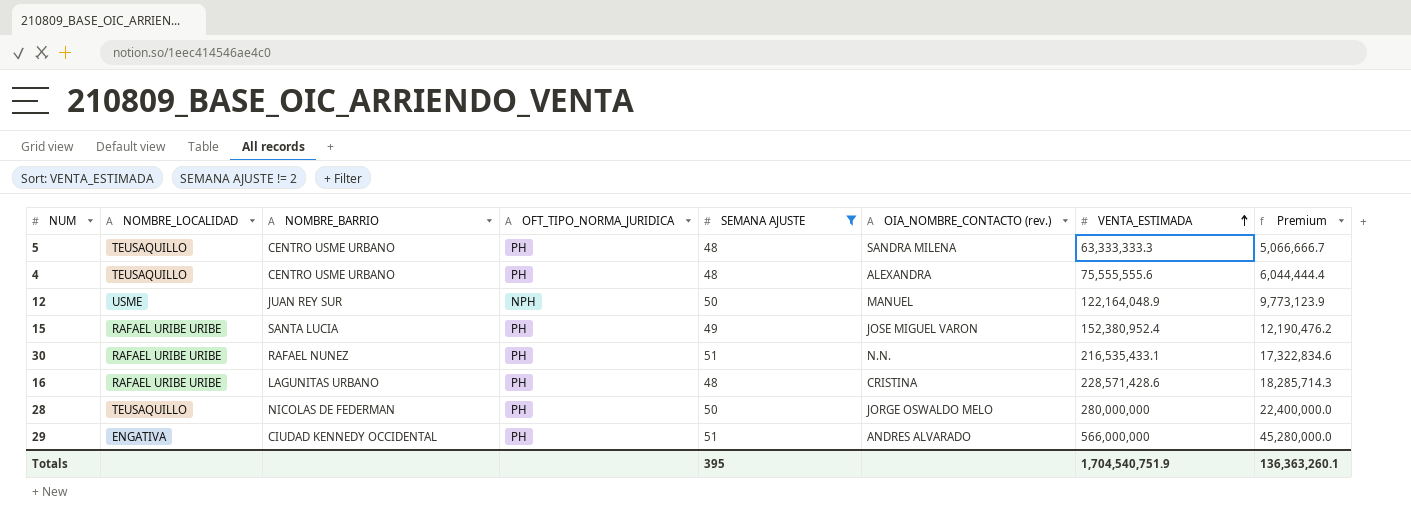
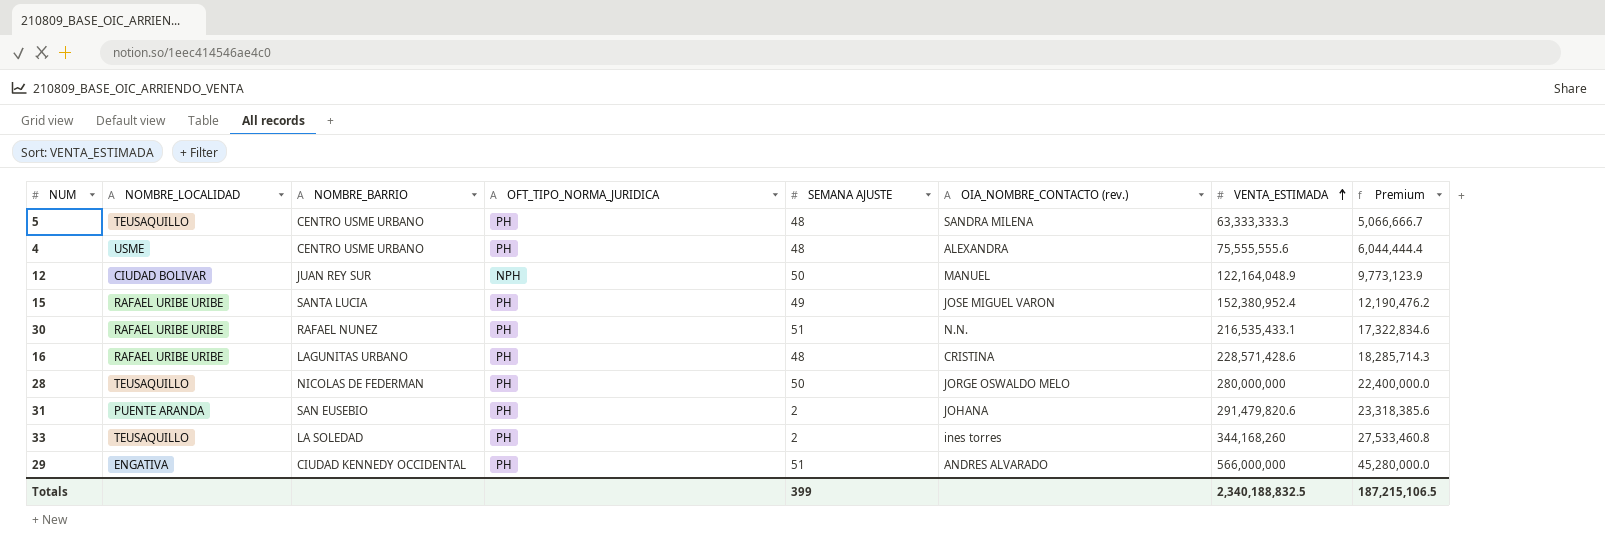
filter: SEMANA AJUSTE != 2 -> none
4 | NOMBRE_LOCALIDAD: TEUSAQUILLO -> USME
12 | NOMBRE_LOCALIDAD: USME -> CIUDAD BOLIVAR
Totals | SEMANA AJUSTE: 395 -> 399
Totals | VENTA_ESTIMADA: 1,704,540,751.9 -> 2,340,188,832.5
Totals | Premium: 136,363,260.1 -> 187,215,106.5

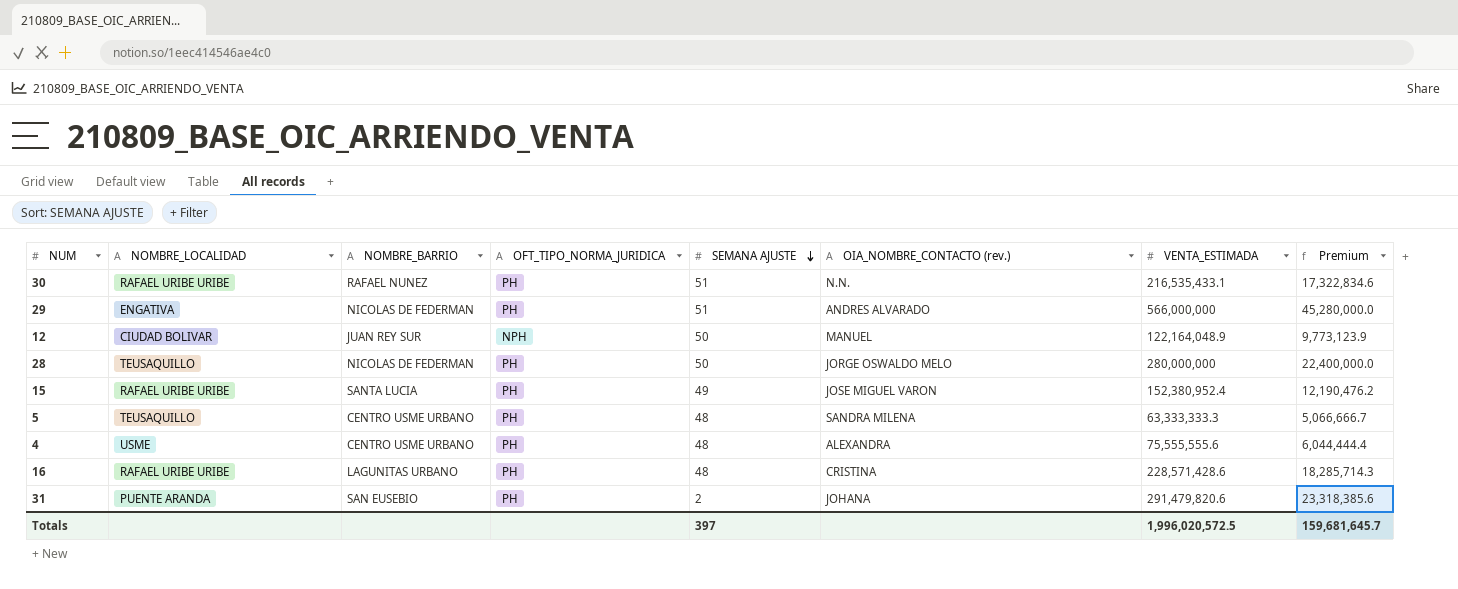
row order: VENTA_ESTIMADA ascending -> SEMANA AJUSTE descending
row 33: TEUSAQUILLO | LA SOLEDAD | PH | 2 | ines torres | 344,168,260 | 27,533,460.8 -> none
29 | NOMBRE_BARRIO: CIUDAD KENNEDY OCCIDENTAL -> NICOLAS DE FEDERMAN
Totals | SEMANA AJUSTE: 399 -> 397
Totals | VENTA_ESTIMADA: 2,340,188,832.5 -> 1,996,020,572.5
Totals | Premium: 187,215,106.5 -> 159,681,645.7

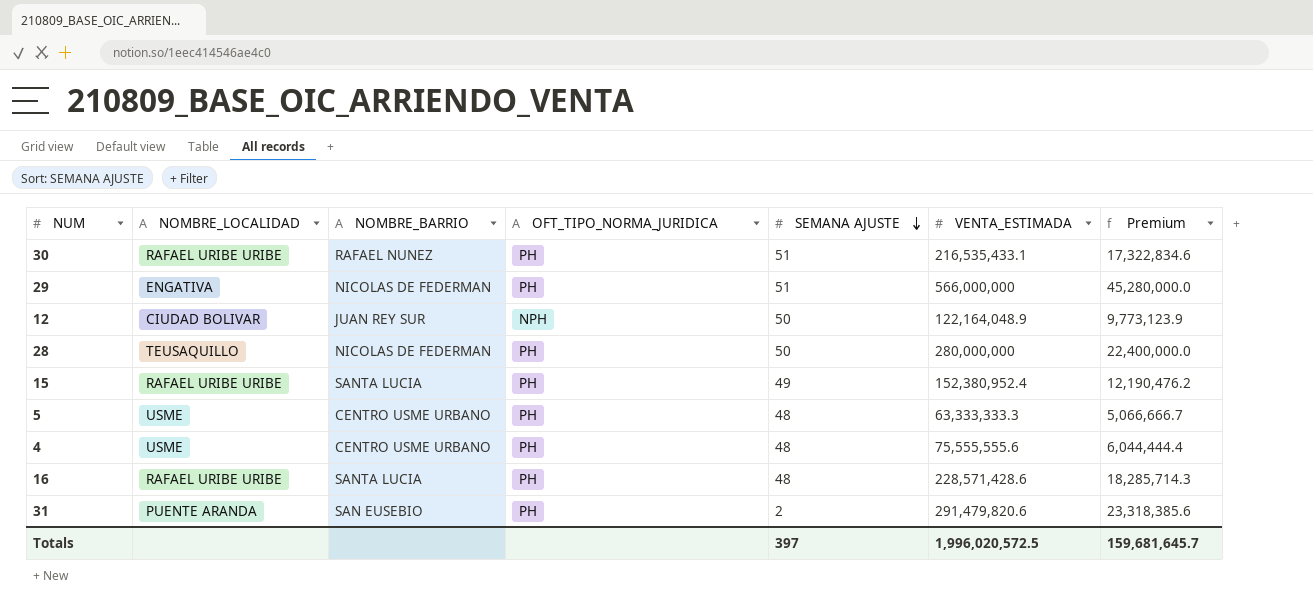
column OIA_NOMBRE_CONTACTO (rev.) | position: 6 -> none
5 | NOMBRE_LOCALIDAD: TEUSAQUILLO -> USME
16 | NOMBRE_BARRIO: LAGUNITAS URBANO -> SANTA LUCIA

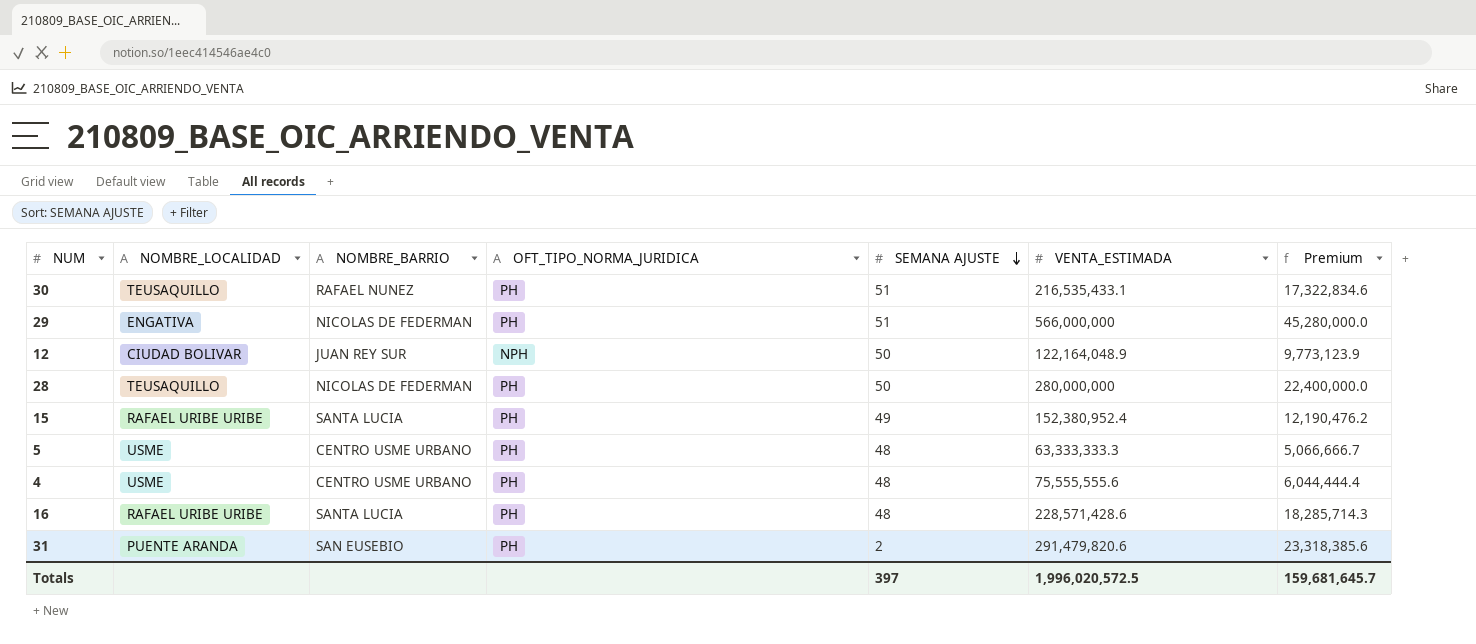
30 | NOMBRE_LOCALIDAD: RAFAEL URIBE URIBE -> TEUSAQUILLO

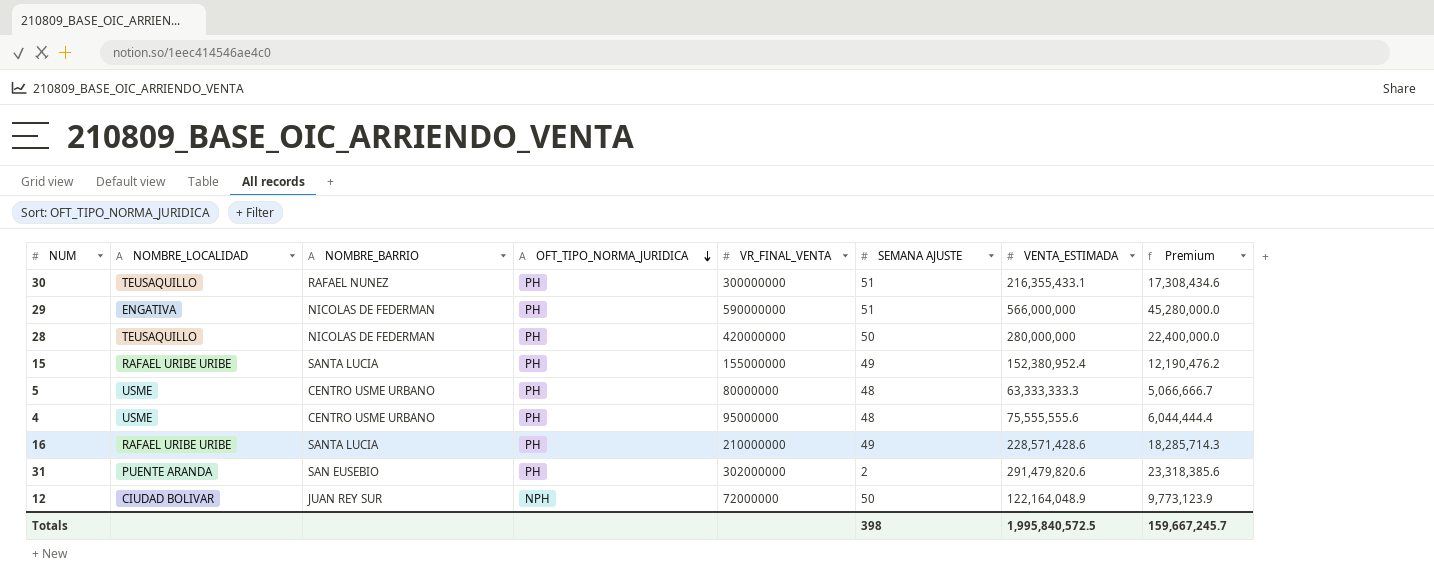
row order: SEMANA AJUSTE descending -> OFT_TIPO_NORMA_JURIDICA descending
column VR_FINAL_VENTA | position: none -> 5
30 | VENTA_ESTIMADA: 216,535,433.1 -> 216,355,433.1
30 | Premium: 17,322,834.6 -> 17,308,434.6
16 | SEMANA AJUSTE: 48 -> 49
Totals | SEMANA AJUSTE: 397 -> 398
Totals | VENTA_ESTIMADA: 1,996,020,572.5 -> 1,995,840,572.5
Totals | Premium: 159,681,645.7 -> 159,667,245.7

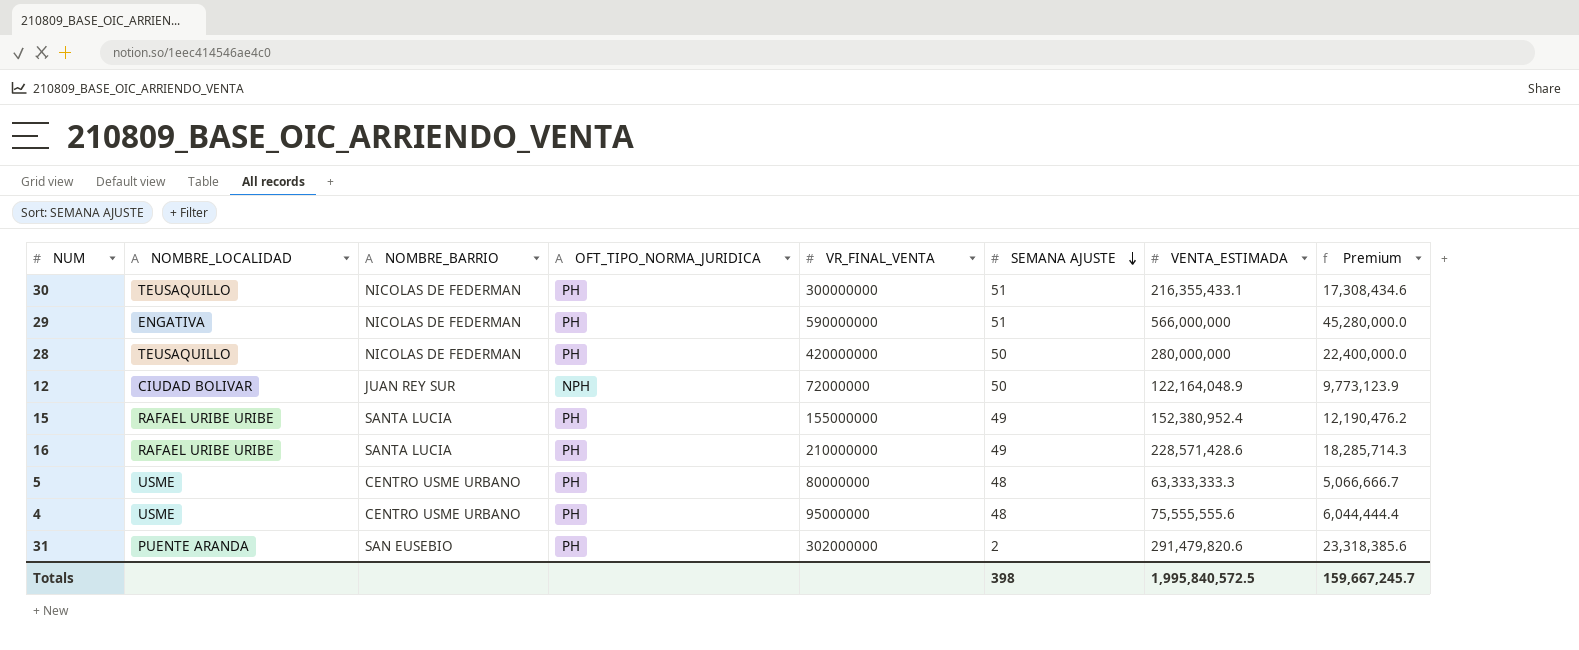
row order: OFT_TIPO_NORMA_JURIDICA descending -> SEMANA AJUSTE descending
30 | NOMBRE_BARRIO: RAFAEL NUNEZ -> NICOLAS DE FEDERMAN

